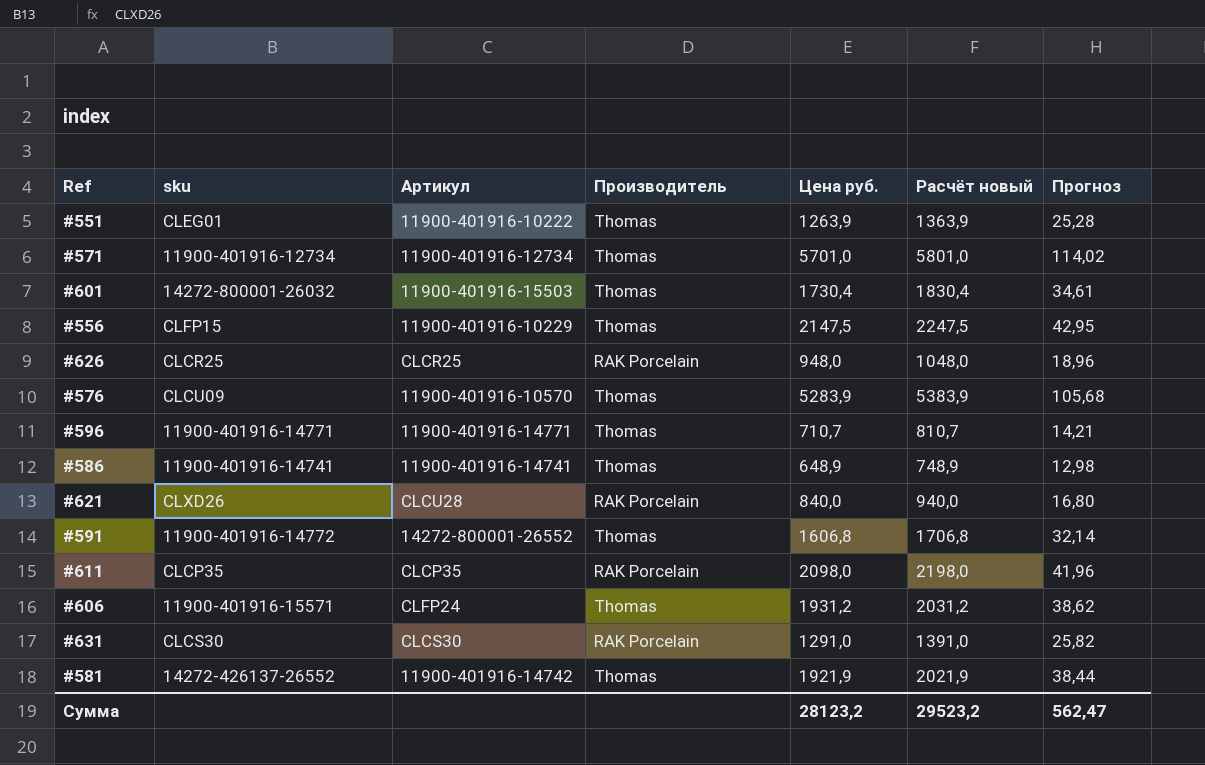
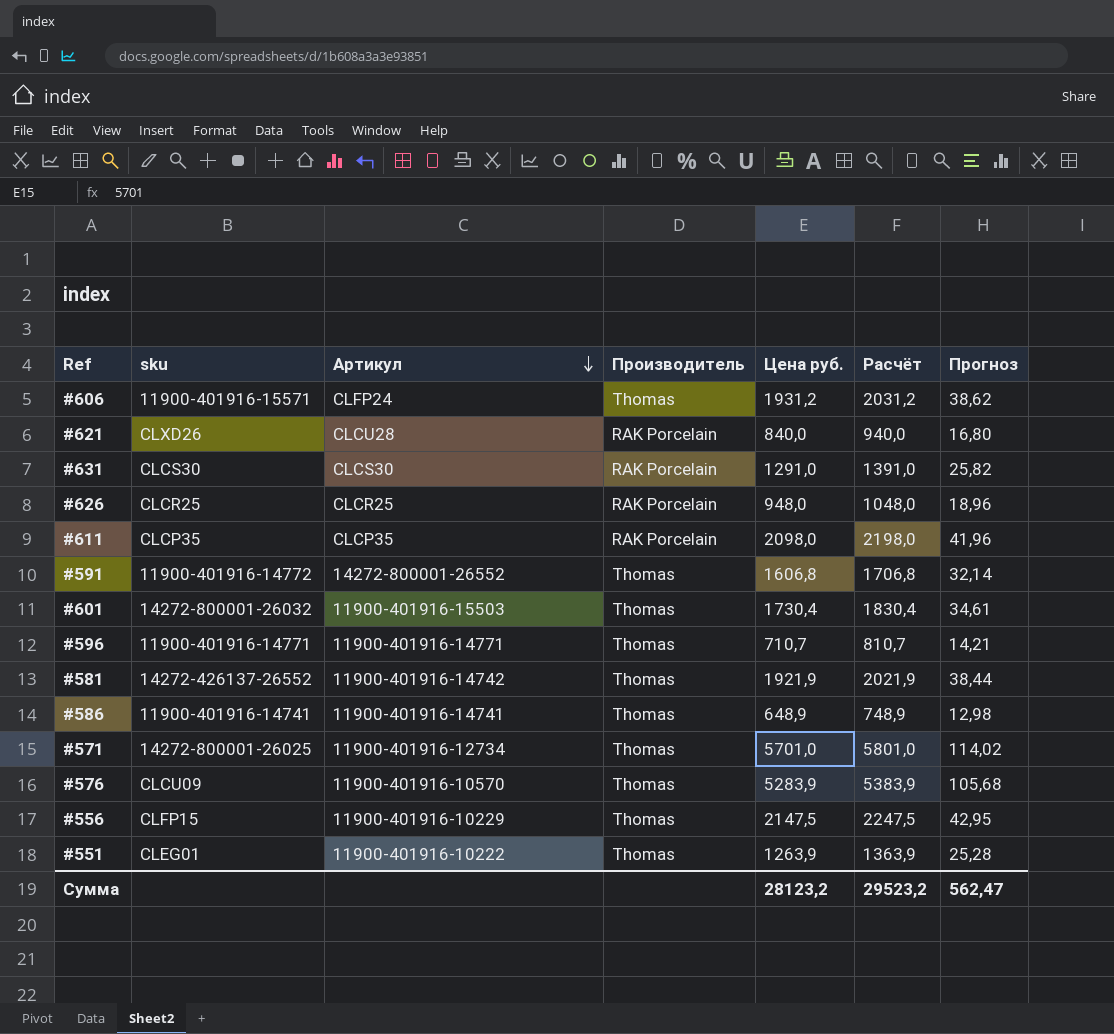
row order: none -> Артикул descending
column name: Расчёт новый -> Расчёт
#571 | sku: 11900-401916-12734 -> 14272-800001-26025

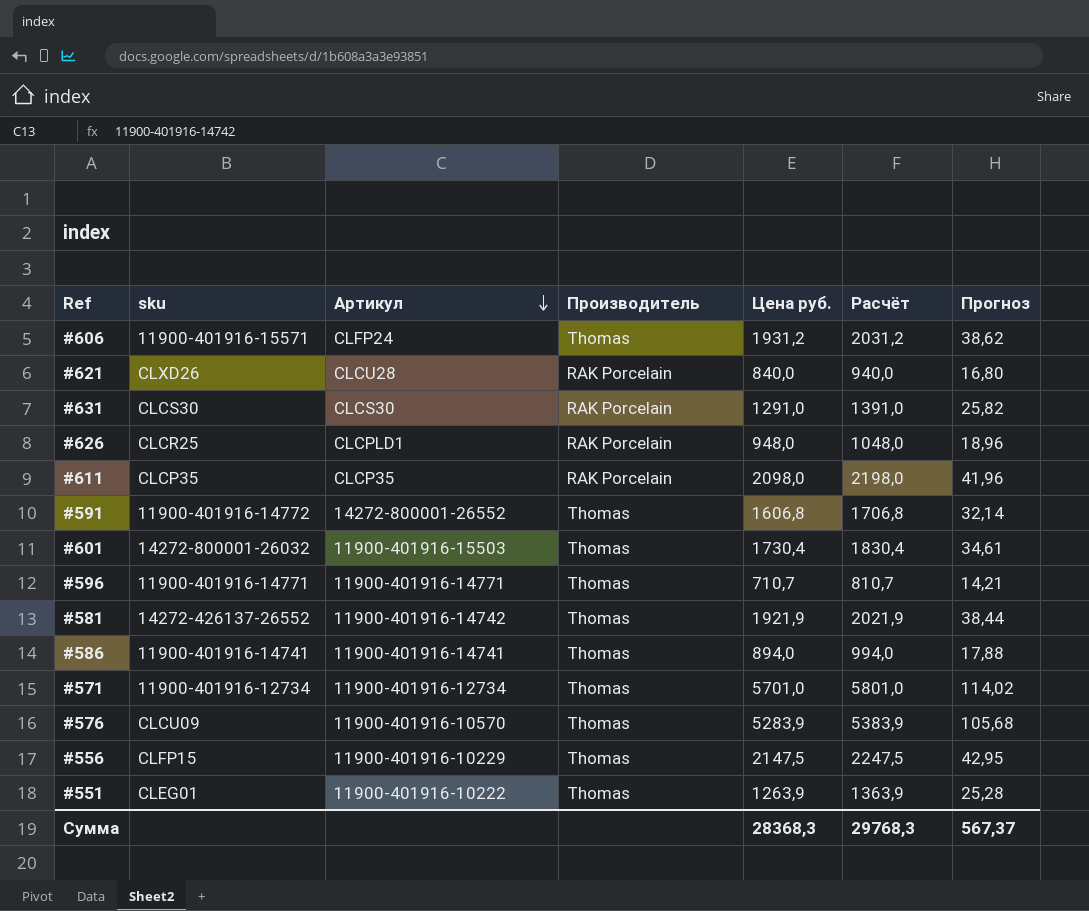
#626 | Артикул: CLCR25 -> CLCPLD1
#586 | Цена руб.: 648,9 -> 894,0
#586 | Расчёт: 748,9 -> 994,0
#586 | Прогноз: 12,98 -> 17,88
#571 | sku: 14272-800001-26025 -> 11900-401916-12734
Сумма | Цена руб.: 28123,2 -> 28368,3
Сумма | Расчёт: 29523,2 -> 29768,3
Сумма | Прогноз: 562,47 -> 567,37

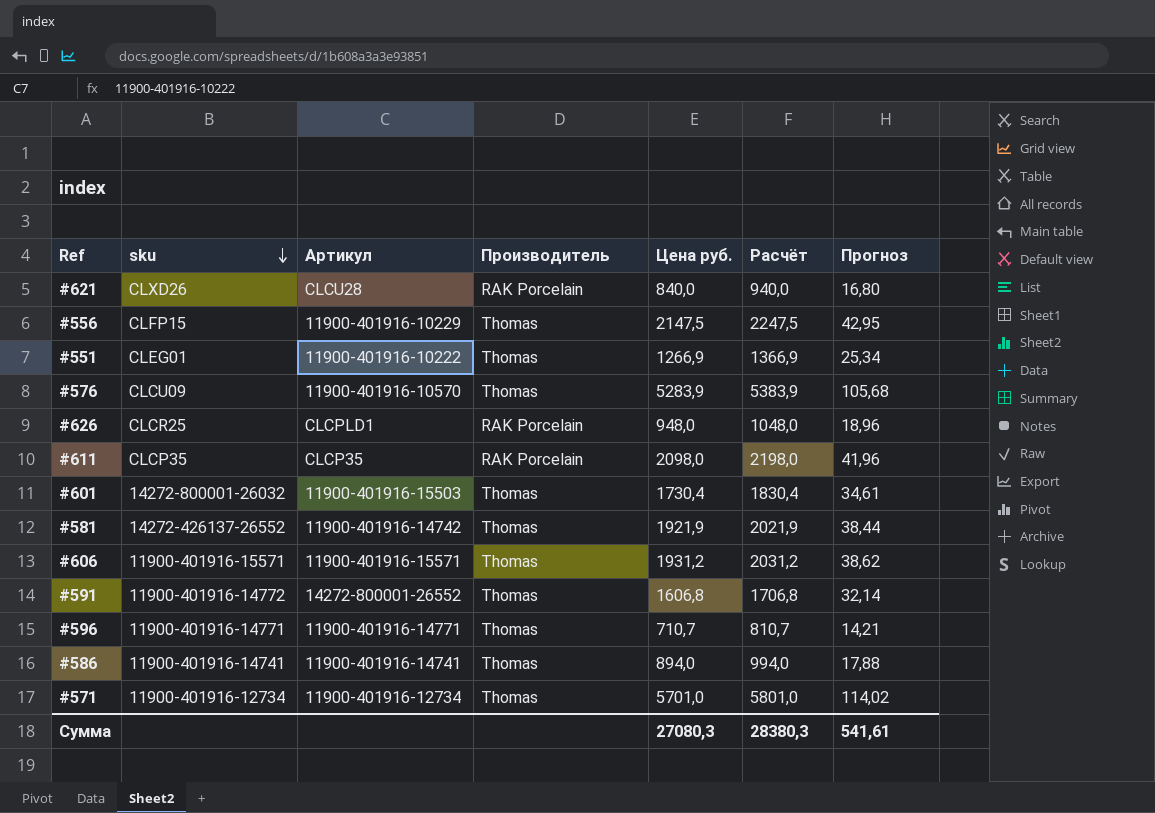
row order: Артикул descending -> sku descending
row #631: CLCS30 | CLCS30 | RAK Porcelain | 1291,0 | 1391,0 | 25,82 -> none
#551 | Цена руб.: 1263,9 -> 1266,9
#551 | Расчёт: 1363,9 -> 1366,9
#551 | Прогноз: 25,28 -> 25,34
#606 | Артикул: CLFP24 -> 11900-401916-15571
Сумма | Цена руб.: 28368,3 -> 27080,3
Сумма | Расчёт: 29768,3 -> 28380,3
Сумма | Прогноз: 567,37 -> 541,61

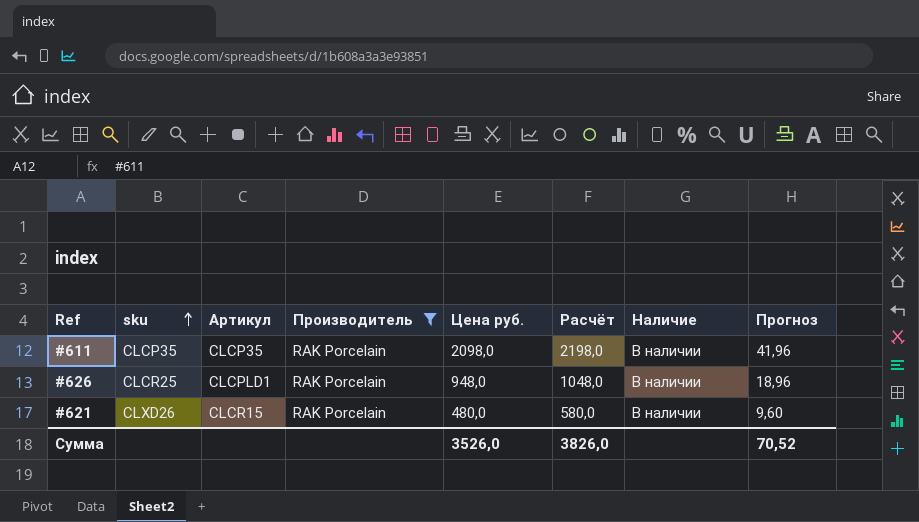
filter: none -> Производитель = RAK Porcelain
row order: sku descending -> sku ascending
column Наличие | position: none -> 7
#621 | Артикул: CLCU28 -> CLCR15
#621 | Цена руб.: 840,0 -> 480,0
#621 | Расчёт: 940,0 -> 580,0
#621 | Прогноз: 16,80 -> 9,60
Сумма | Цена руб.: 27080,3 -> 3526,0
Сумма | Расчёт: 28380,3 -> 3826,0
Сумма | Прогноз: 541,61 -> 70,52

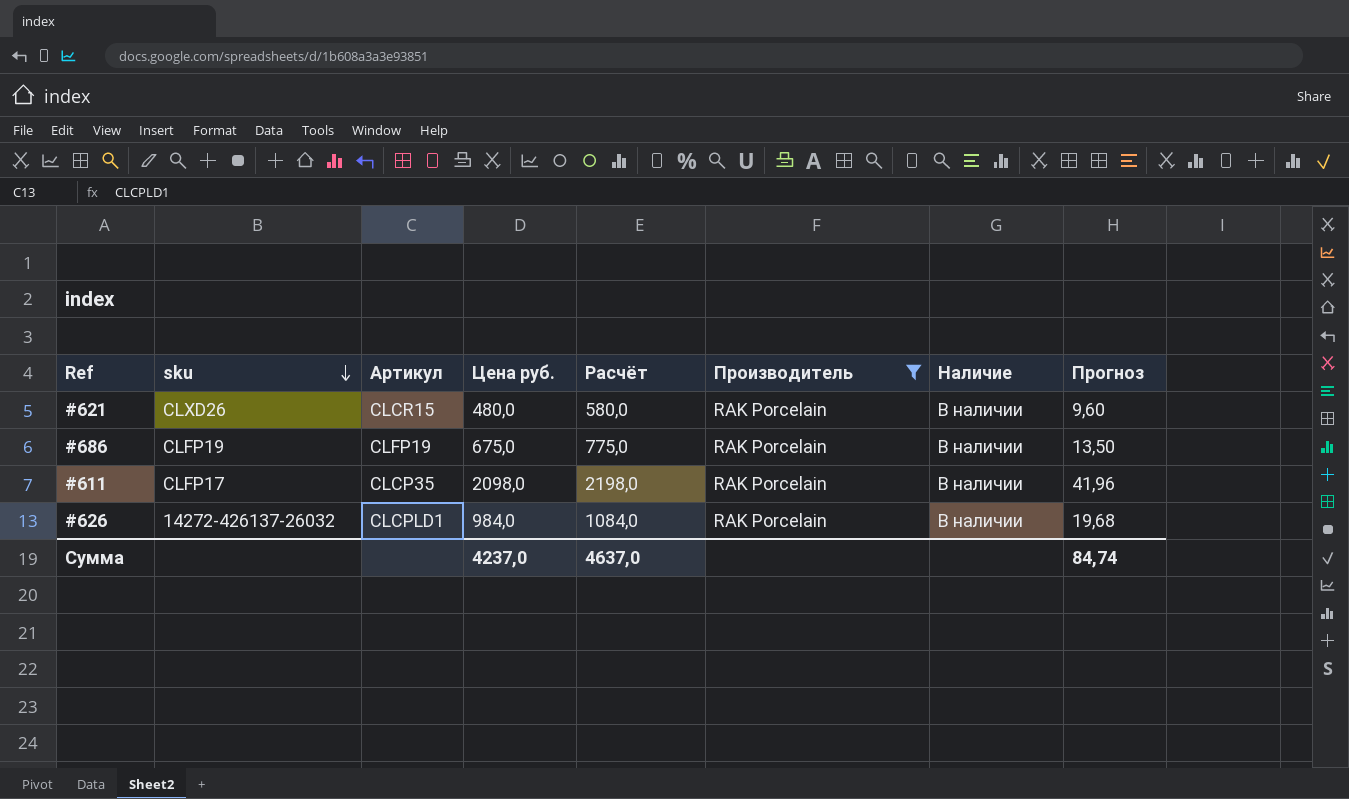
row order: sku ascending -> sku descending
column Производитель | position: 4 -> 6
row #686: none -> CLFP19 | CLFP19 | 675,0 | 775,0 | RAK Porcelain | В наличии | 13,50
#611 | sku: CLCP35 -> CLFP17
#626 | sku: CLCR25 -> 14272-426137-26032
#626 | Цена руб.: 948,0 -> 984,0
#626 | Расчёт: 1048,0 -> 1084,0
#626 | Прогноз: 18,96 -> 19,68
Сумма | Цена руб.: 3526,0 -> 4237,0
Сумма | Расчёт: 3826,0 -> 4637,0
Сумма | Прогноз: 70,52 -> 84,74

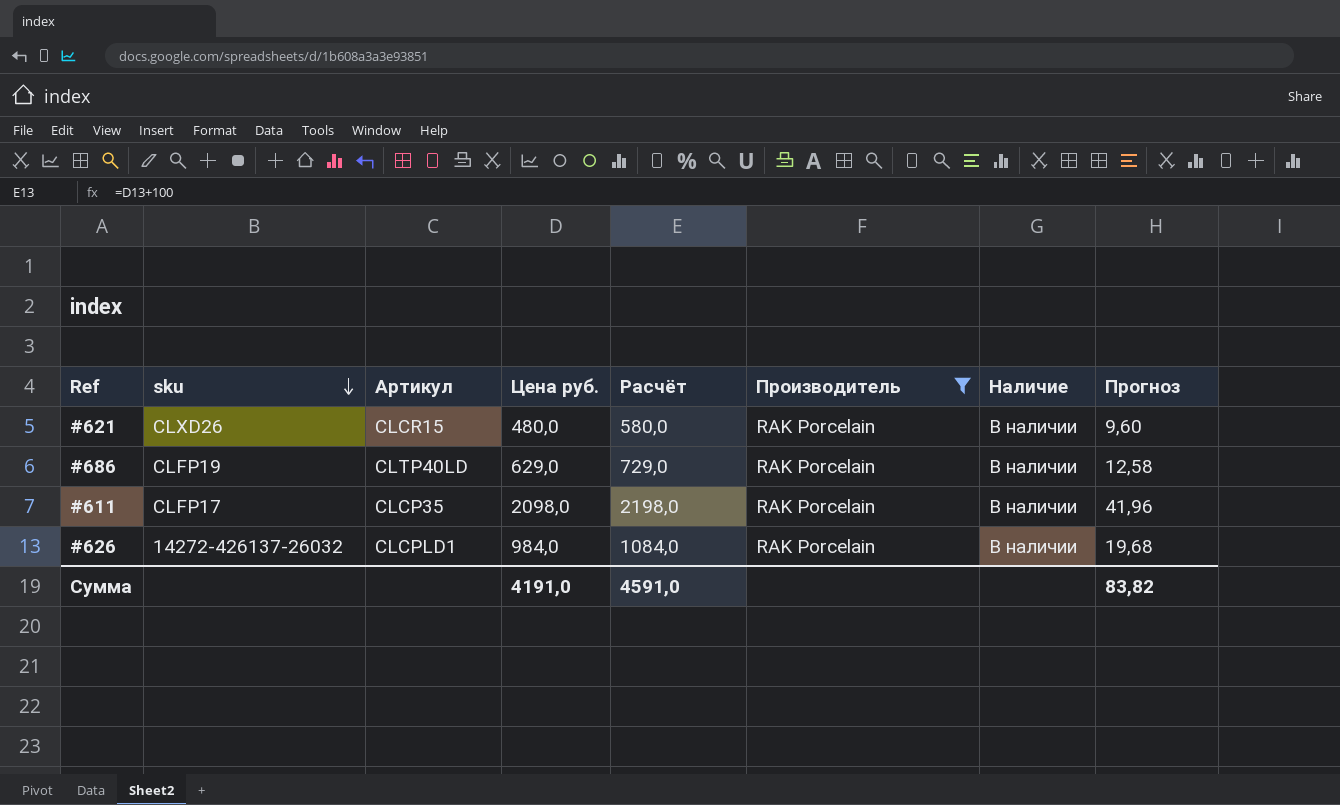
#686 | Артикул: CLFP19 -> CLTP40LD
#686 | Цена руб.: 675,0 -> 629,0
#686 | Расчёт: 775,0 -> 729,0
#686 | Прогноз: 13,50 -> 12,58
Сумма | Цена руб.: 4237,0 -> 4191,0
Сумма | Расчёт: 4637,0 -> 4591,0
Сумма | Прогноз: 84,74 -> 83,82

